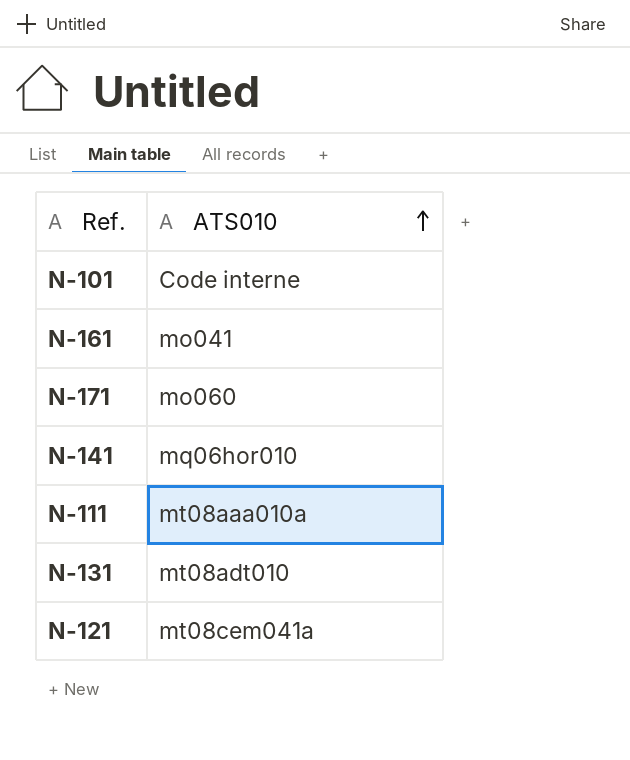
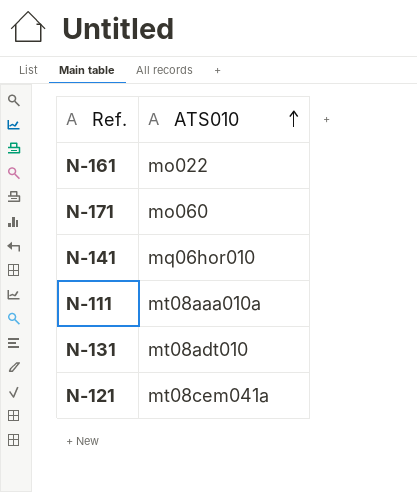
row N-101: Code interne -> none
N-161 | ATS010: mo041 -> mo022

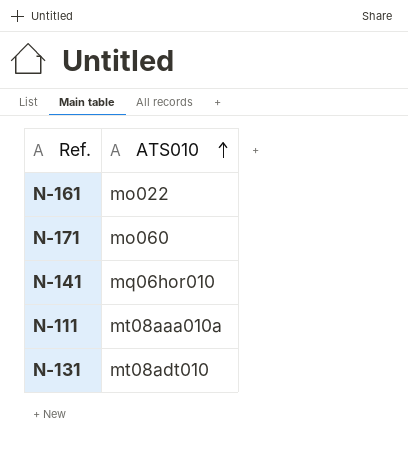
row N-121: mt08cem041a -> none

